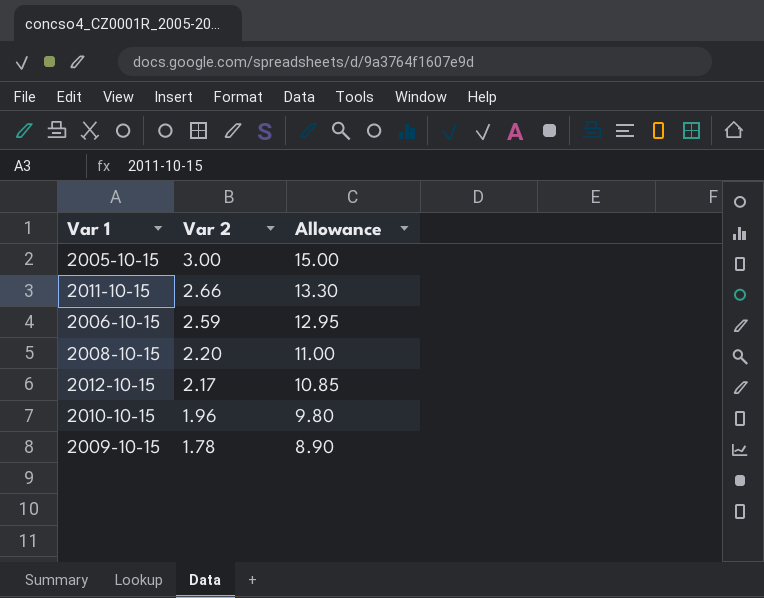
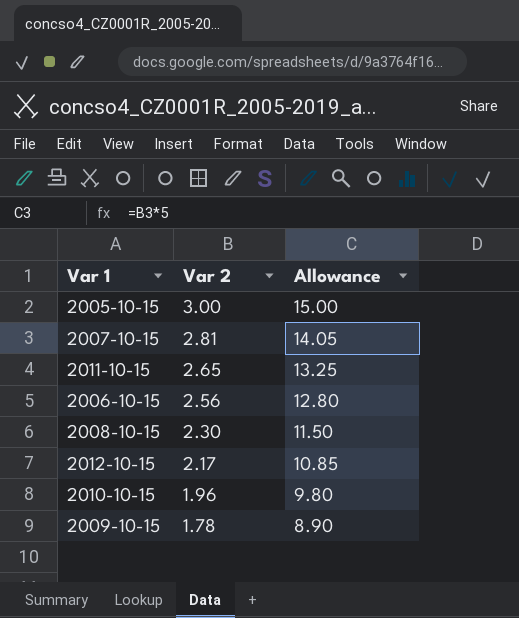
row 2007-10-15: none -> 2.81 | 14.05
2011-10-15 | Var 2: 2.66 -> 2.65
2011-10-15 | Allowance: 13.30 -> 13.25
2006-10-15 | Var 2: 2.59 -> 2.56
2006-10-15 | Allowance: 12.95 -> 12.80
2008-10-15 | Var 2: 2.20 -> 2.30
2008-10-15 | Allowance: 11.00 -> 11.50

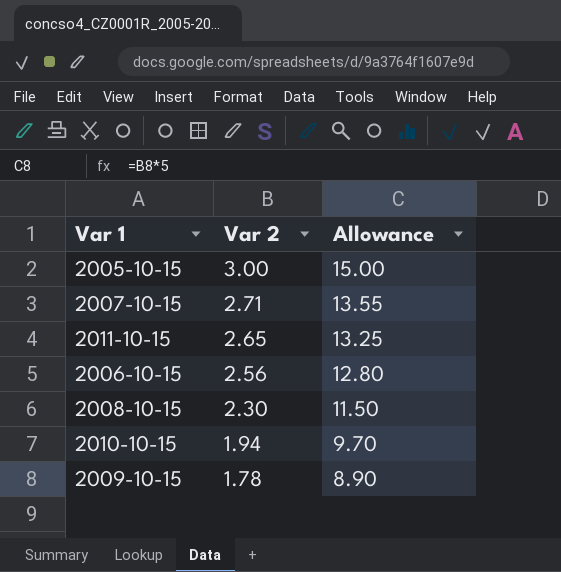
row 2012-10-15: 2.17 | 10.85 -> none
2007-10-15 | Var 2: 2.81 -> 2.71
2007-10-15 | Allowance: 14.05 -> 13.55
2010-10-15 | Var 2: 1.96 -> 1.94
2010-10-15 | Allowance: 9.80 -> 9.70

